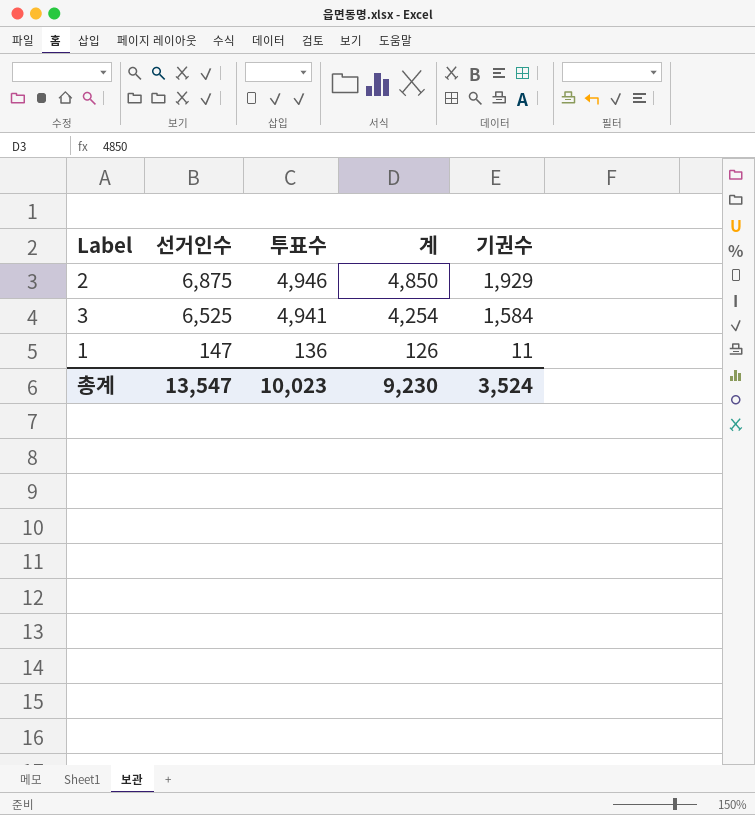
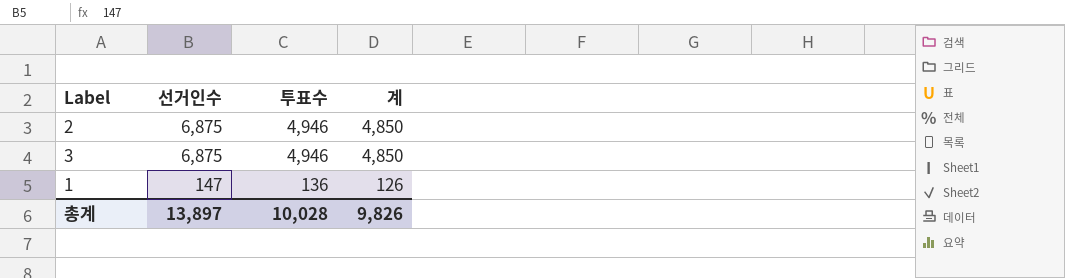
column 기권수 | formula: [선거인수] - [투표수] -> none
3 | 선거인수: 6,525 -> 6,875
3 | 투표수: 4,941 -> 4,946
3 | 계: 4,254 -> 4,850
총계 | 선거인수: 13,547 -> 13,897
총계 | 투표수: 10,023 -> 10,028
총계 | 계: 9,230 -> 9,826

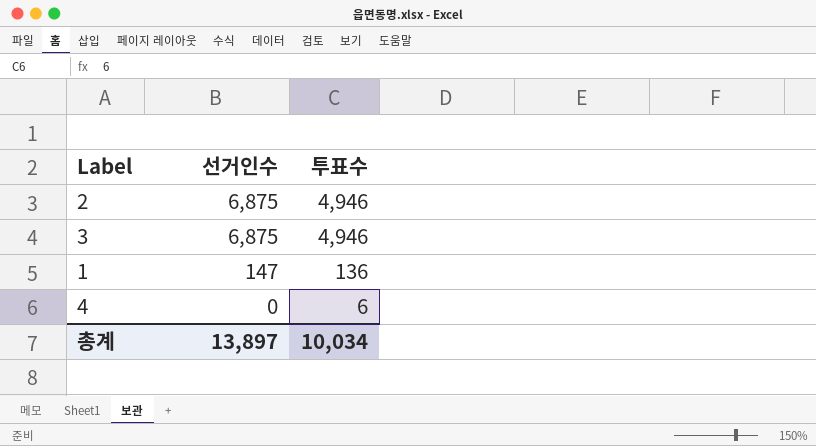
column 계 | position: 4 -> none
row 4: none -> 0 | 6
총계 | 투표수: 10,028 -> 10,034

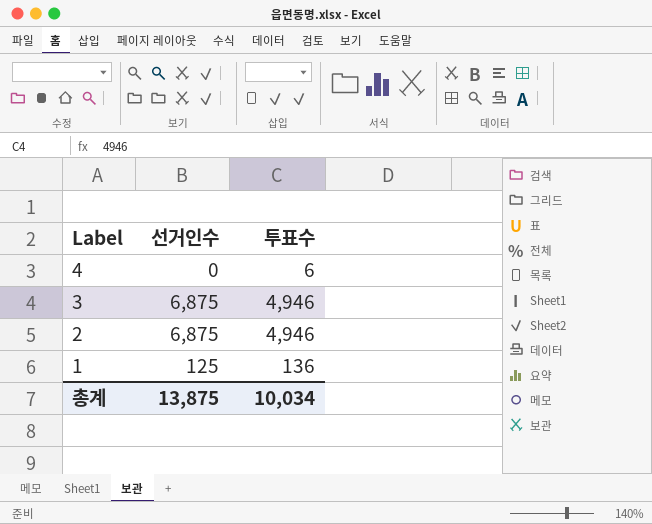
row order: 선거인수 descending -> Label descending
1 | 선거인수: 147 -> 125
총계 | 선거인수: 13,897 -> 13,875

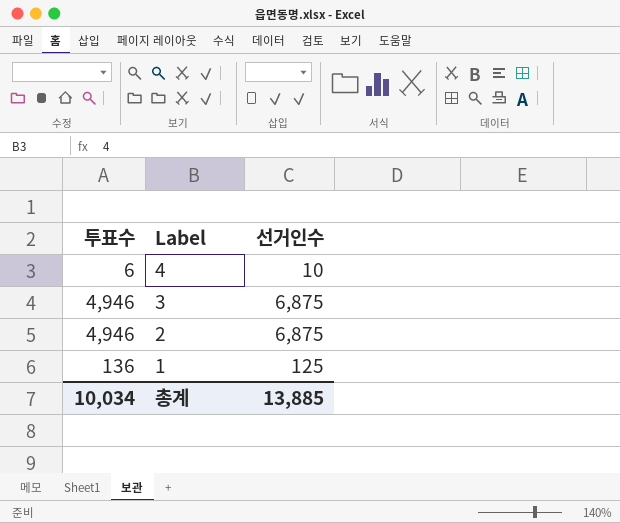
column 투표수 | position: 3 -> 1
4 | 선거인수: 0 -> 10
총계 | 선거인수: 13,875 -> 13,885

